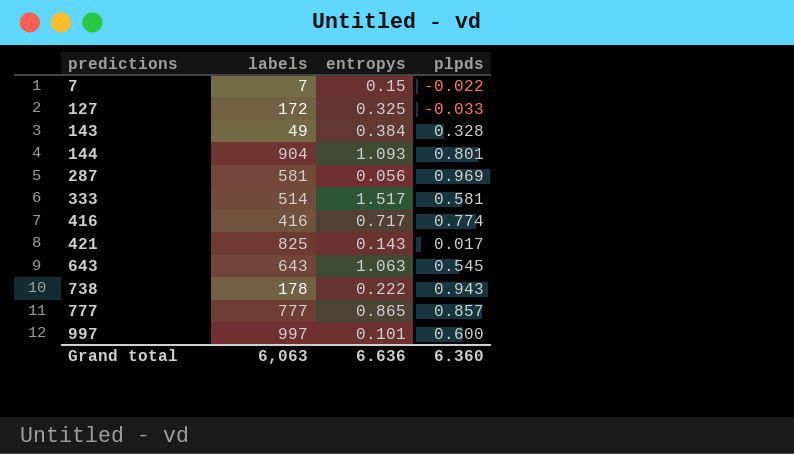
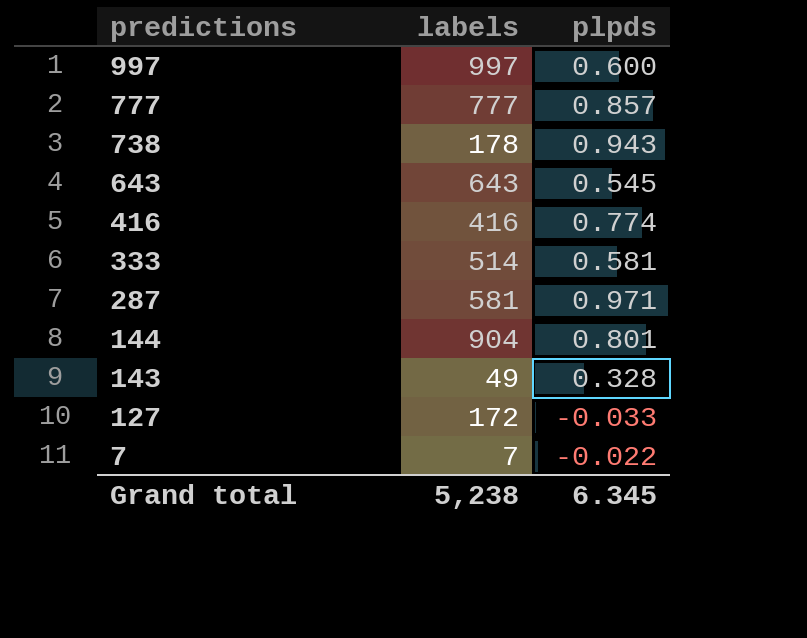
row order: predictions ascending -> predictions descending
column entropys | position: 3 -> none
row 421: 825 | 0.143 | 0.017 -> none
287 | plpds: 0.969 -> 0.971
Grand total | labels: 6,063 -> 5,238
Grand total | plpds: 6.360 -> 6.345

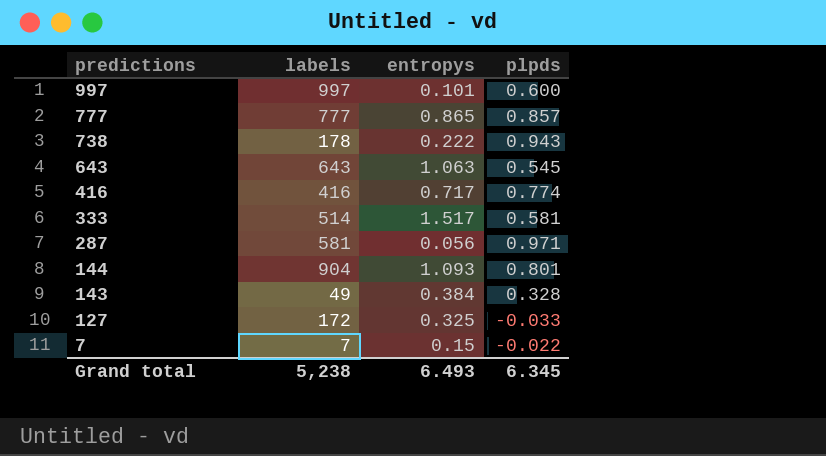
column entropys | position: none -> 3

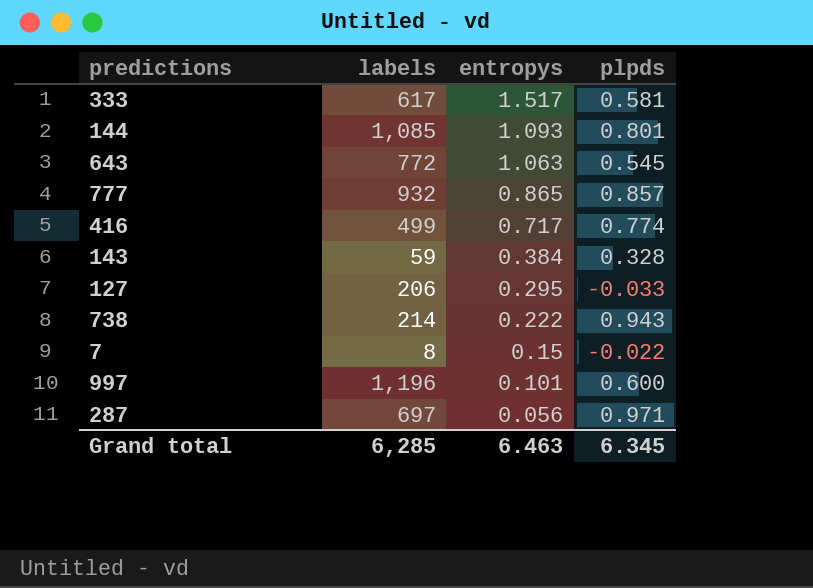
row order: predictions descending -> entropys descending
333 | labels: 514 -> 617
144 | labels: 904 -> 1,085
643 | labels: 643 -> 772
777 | labels: 777 -> 932
416 | labels: 416 -> 499
143 | labels: 49 -> 59
127 | labels: 172 -> 206
127 | entropys: 0.325 -> 0.295
738 | labels: 178 -> 214
7 | labels: 7 -> 8
997 | labels: 997 -> 1,196
287 | labels: 581 -> 697
Grand total | labels: 5,238 -> 6,285
Grand total | entropys: 6.493 -> 6.463

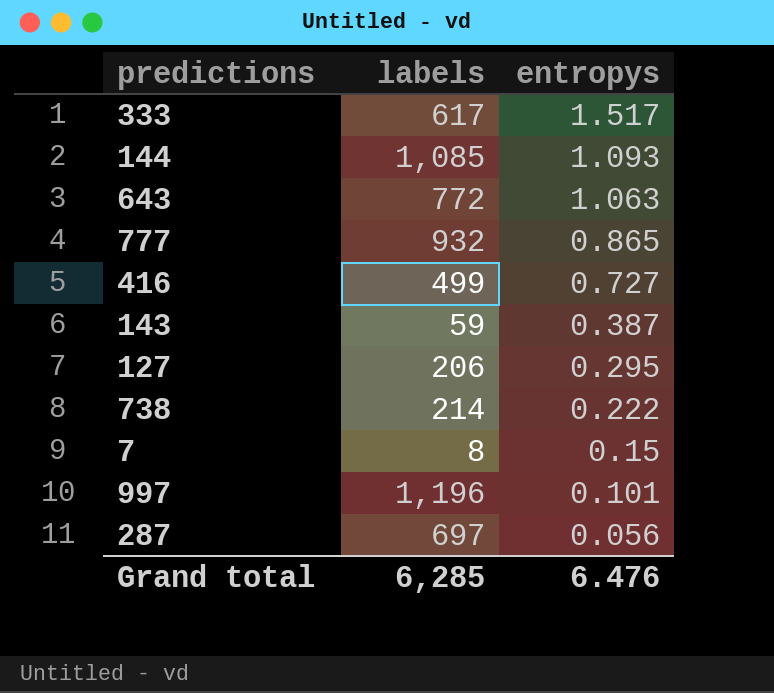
column plpds | position: 4 -> none
416 | entropys: 0.717 -> 0.727
143 | entropys: 0.384 -> 0.387
Grand total | entropys: 6.463 -> 6.476

